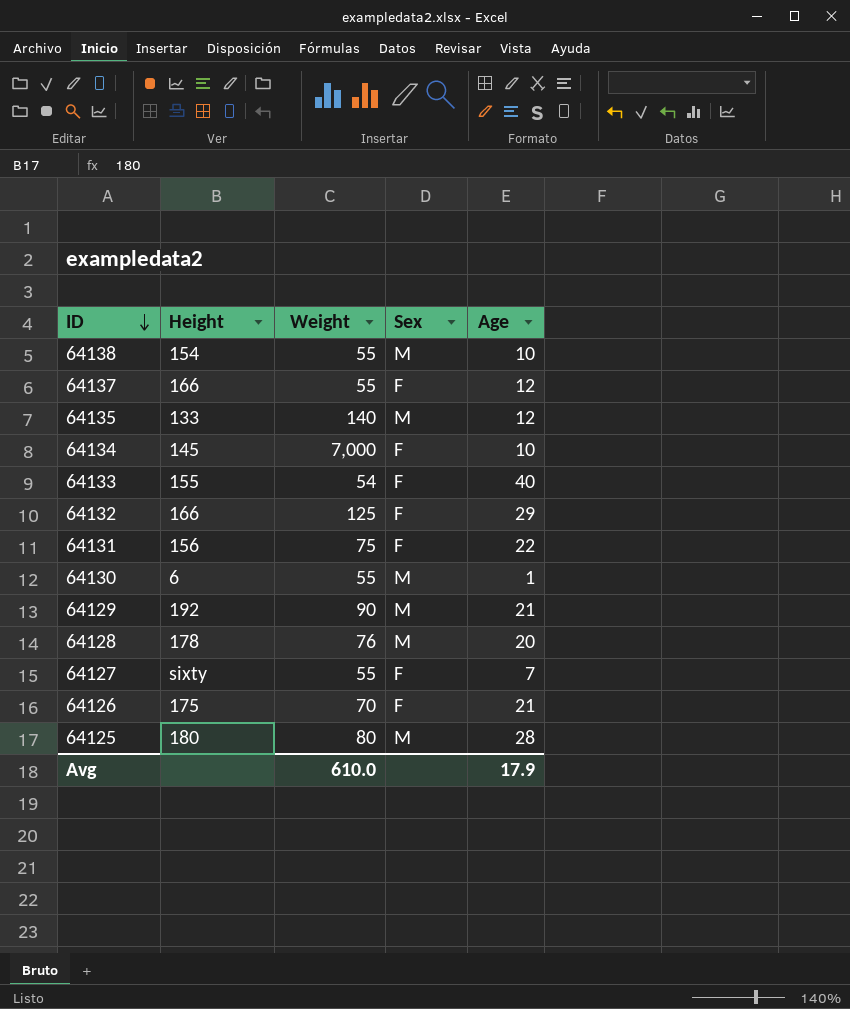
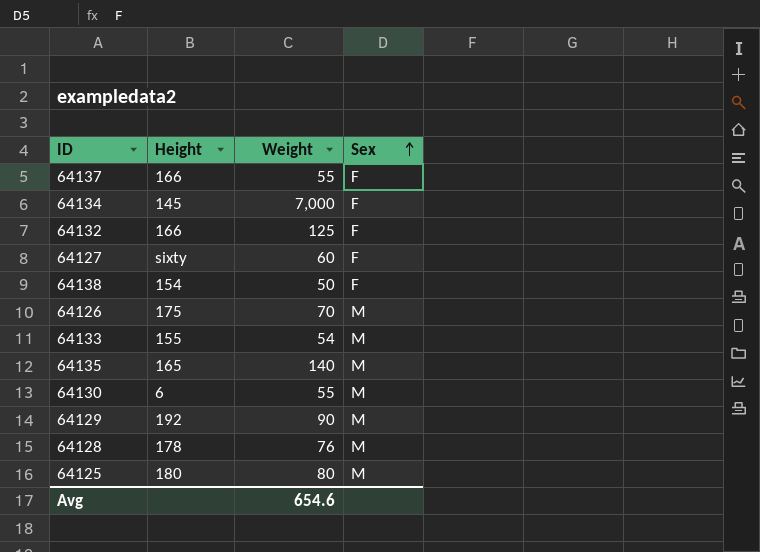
row order: ID descending -> Sex ascending
column Age | position: 5 -> none
row 64131: 156 | 75 | F | 22 -> none
64127 | Weight: 55 -> 60
64138 | Weight: 55 -> 50
64138 | Sex: M -> F
64126 | Sex: F -> M
64133 | Sex: F -> M
64135 | Height: 133 -> 165
Avg | Weight: 610.0 -> 654.6

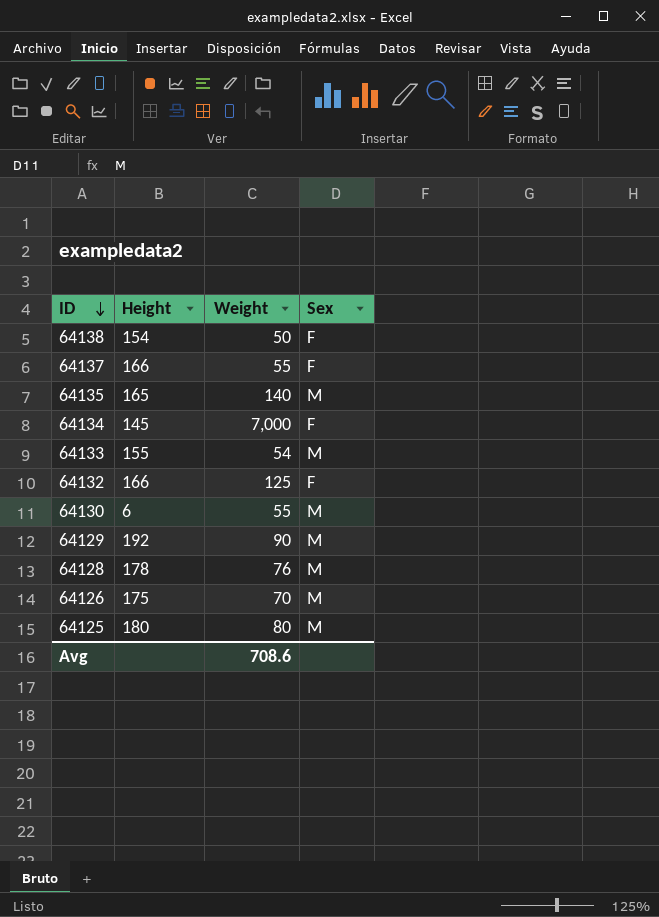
row order: Sex ascending -> ID descending
row 64127: sixty | 60 | F -> none
Avg | Weight: 654.6 -> 708.6

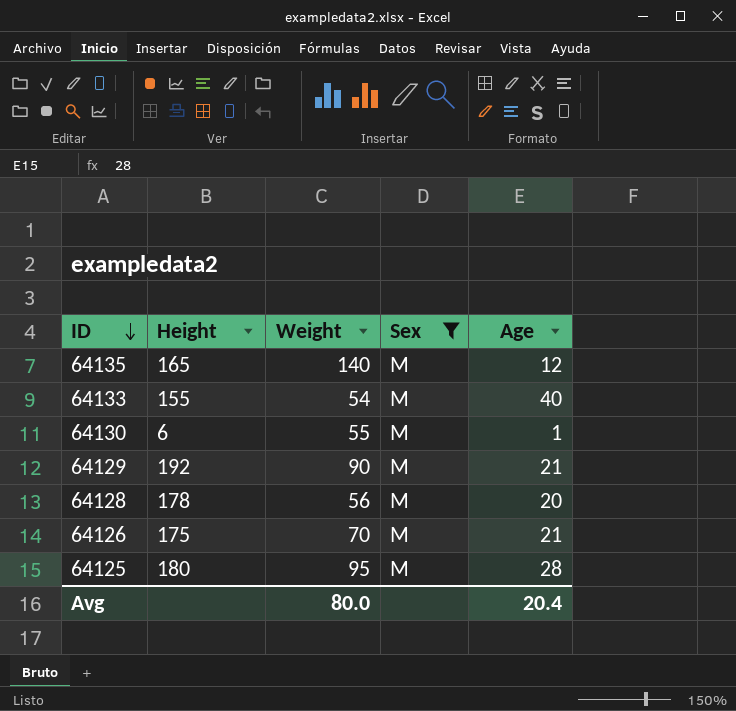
filter: none -> Sex = M
column Age | position: none -> 5
64128 | Weight: 76 -> 56
64125 | Weight: 80 -> 95
Avg | Weight: 708.6 -> 80.0

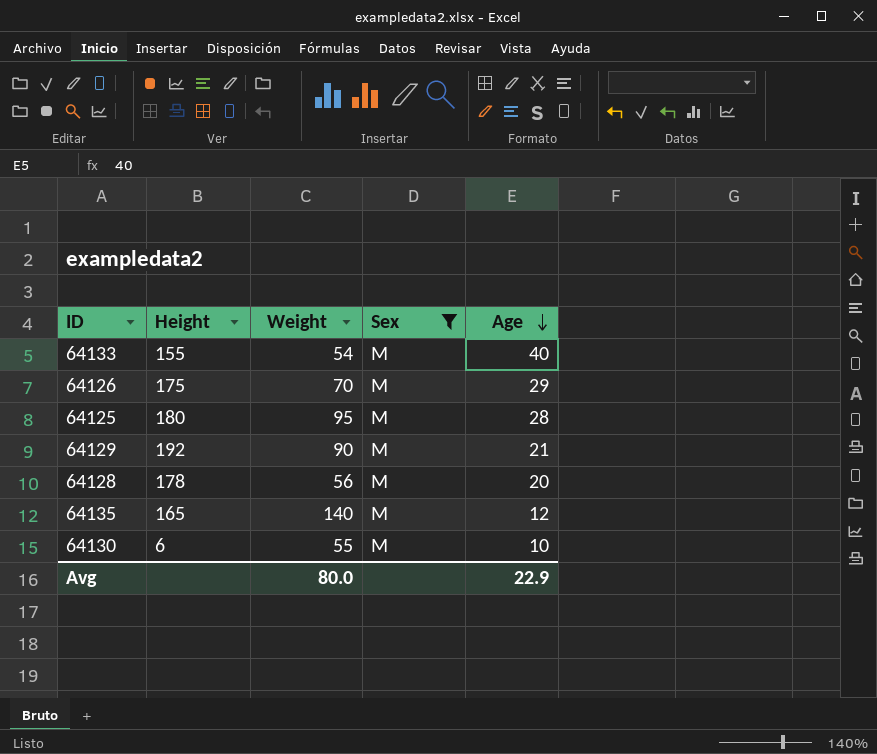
row order: ID descending -> Age descending
64126 | Age: 21 -> 29
64130 | Age: 1 -> 10
Avg | Age: 20.4 -> 22.9

